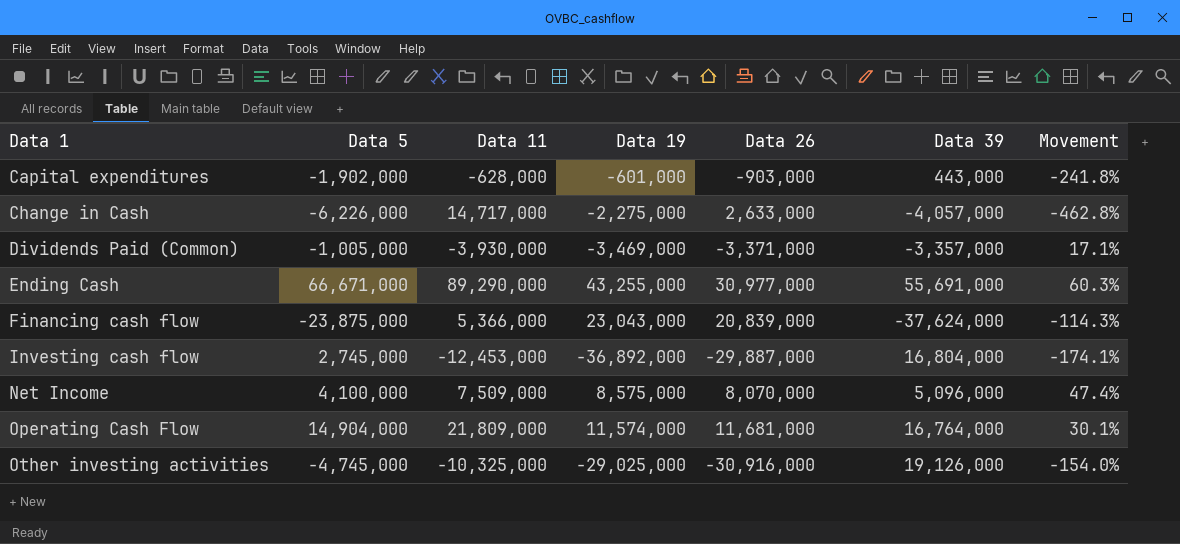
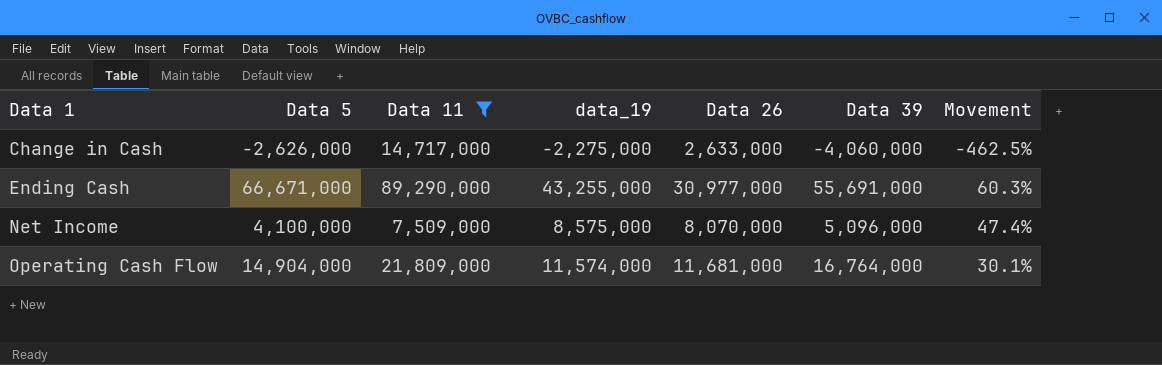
filter: none -> Data 11 >= 7,509,000
column name: Data 19 -> data_19
Change in Cash | Data 5: -6,226,000 -> -2,626,000
Change in Cash | Data 39: -4,057,000 -> -4,060,000
Change in Cash | Movement: -462.8% -> -462.5%

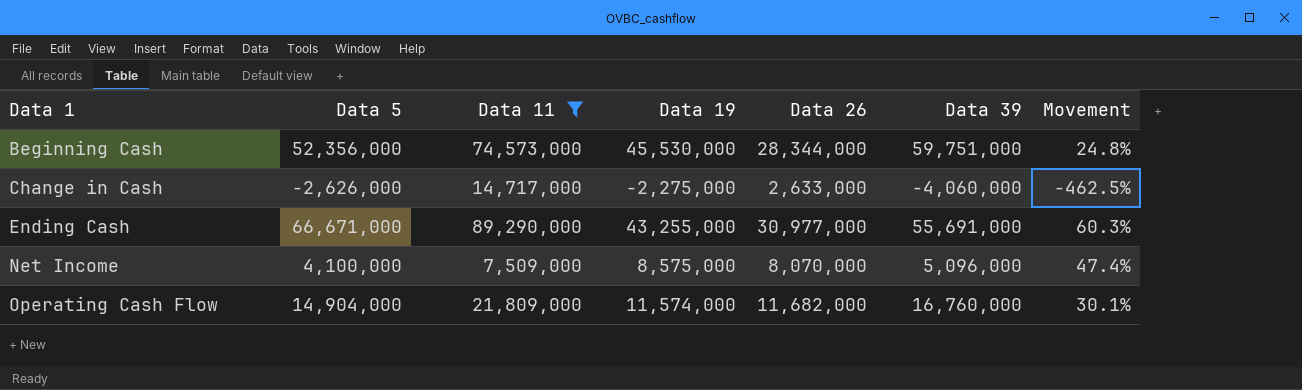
column name: data_19 -> Data 19
row Beginning Cash: none -> 52,356,000 | 74,573,000 | 45,530,000 | 28,344,000 | 59,751,000 | 24.8%
Operating Cash Flow | Data 26: 11,681,000 -> 11,682,000
Operating Cash Flow | Data 39: 16,764,000 -> 16,760,000

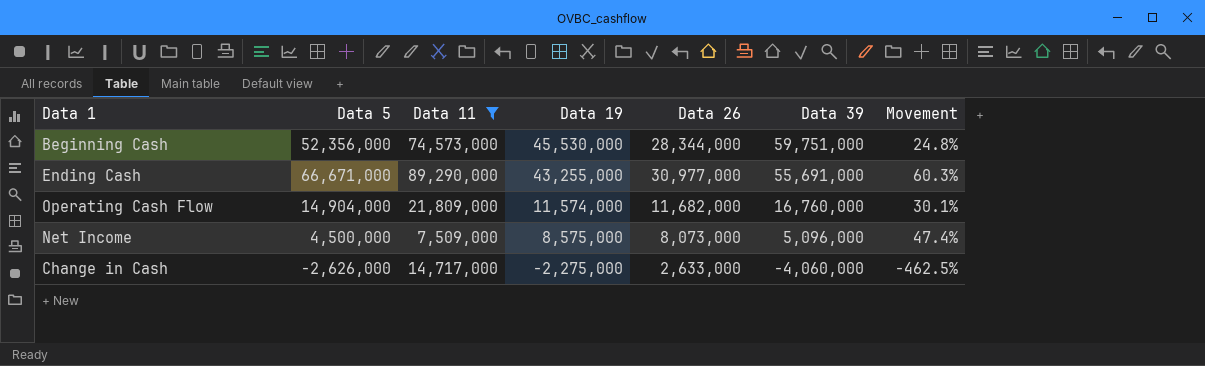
row order: Data 1 ascending -> Data 19 descending
Net Income | Data 5: 4,100,000 -> 4,500,000
Net Income | Data 26: 8,070,000 -> 8,073,000

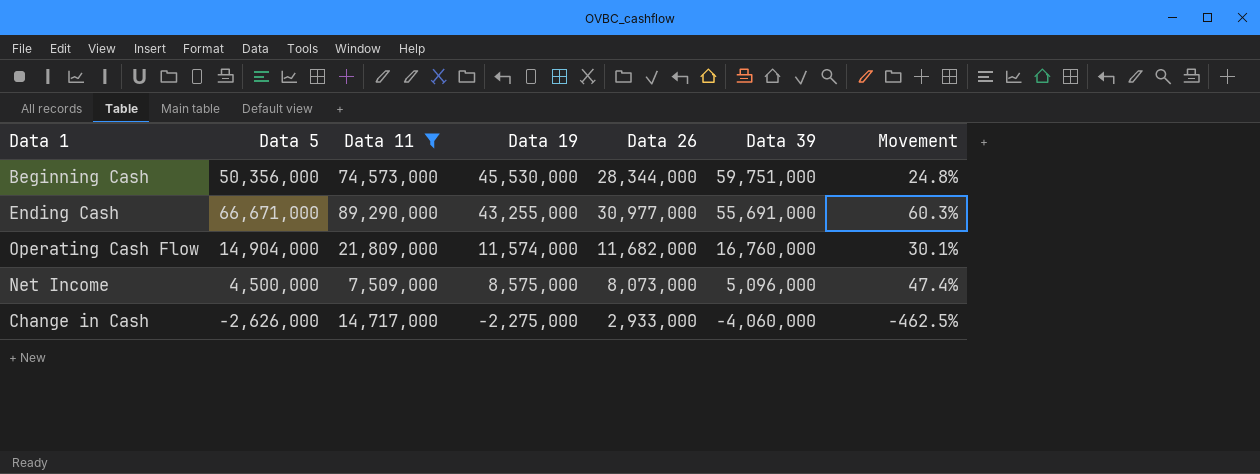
Beginning Cash | Data 5: 52,356,000 -> 50,356,000
Change in Cash | Data 26: 2,633,000 -> 2,933,000

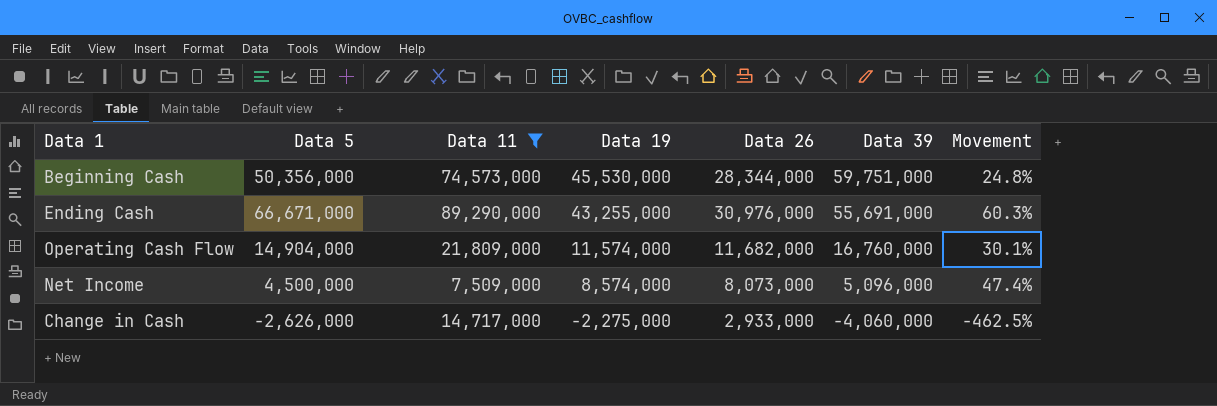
Ending Cash | Data 26: 30,977,000 -> 30,976,000
Net Income | Data 19: 8,575,000 -> 8,574,000

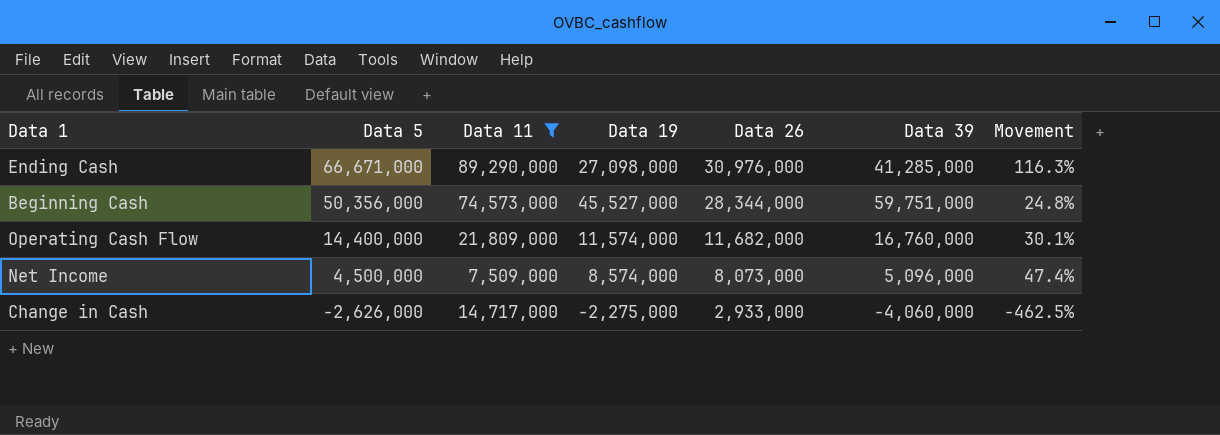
row order: Data 19 descending -> Data 5 descending
Ending Cash | Data 19: 43,255,000 -> 27,098,000
Ending Cash | Data 39: 55,691,000 -> 41,285,000
Ending Cash | Movement: 60.3% -> 116.3%
Beginning Cash | Data 19: 45,530,000 -> 45,527,000
Operating Cash Flow | Data 5: 14,904,000 -> 14,400,000

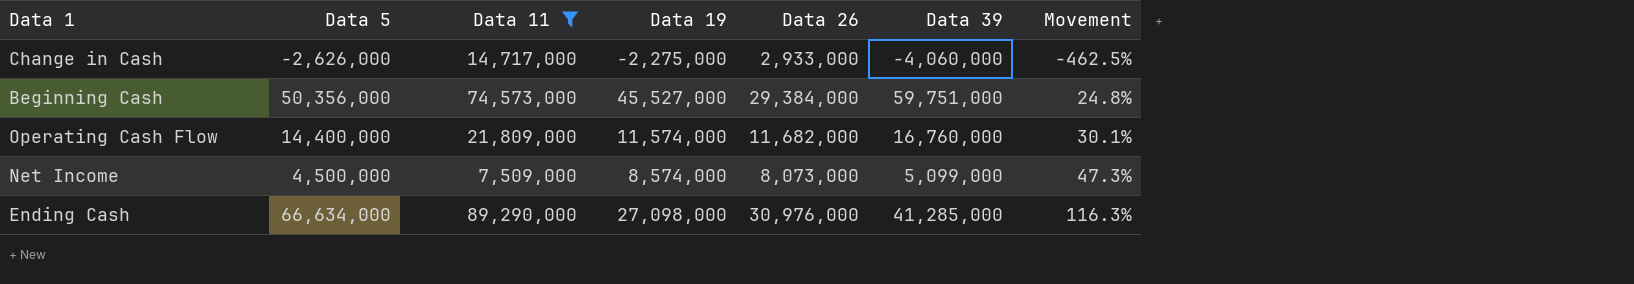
row order: Data 5 descending -> Movement ascending
Beginning Cash | Data 26: 28,344,000 -> 29,384,000
Net Income | Data 39: 5,096,000 -> 5,099,000
Net Income | Movement: 47.4% -> 47.3%
Ending Cash | Data 5: 66,671,000 -> 66,634,000

